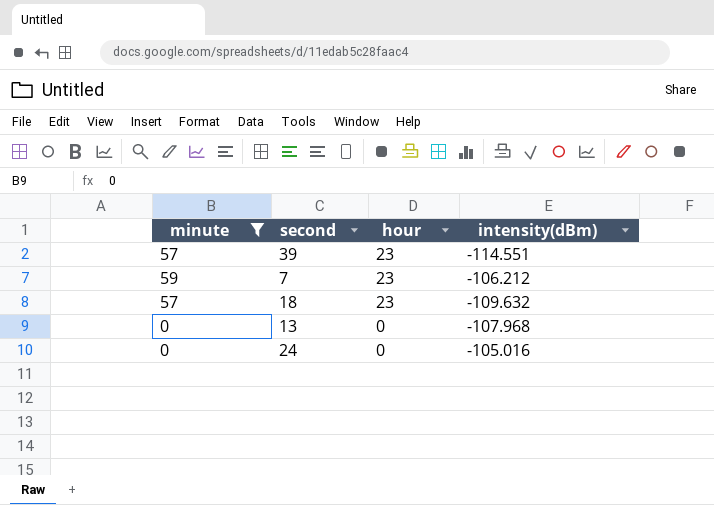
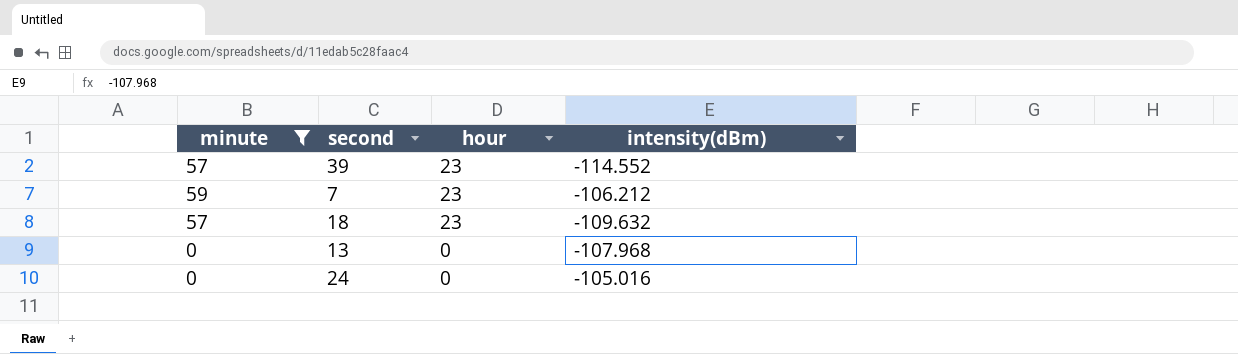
39 | intensity(dBm): -114.551 -> -114.552

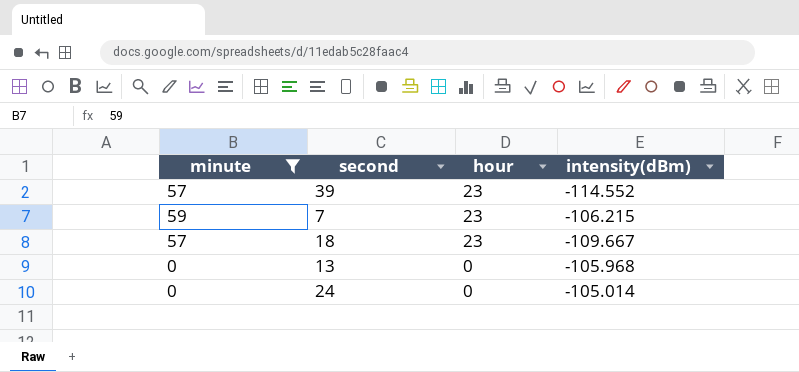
7 | intensity(dBm): -106.212 -> -106.215
18 | intensity(dBm): -109.632 -> -109.667
13 | intensity(dBm): -107.968 -> -105.968
24 | intensity(dBm): -105.016 -> -105.014

